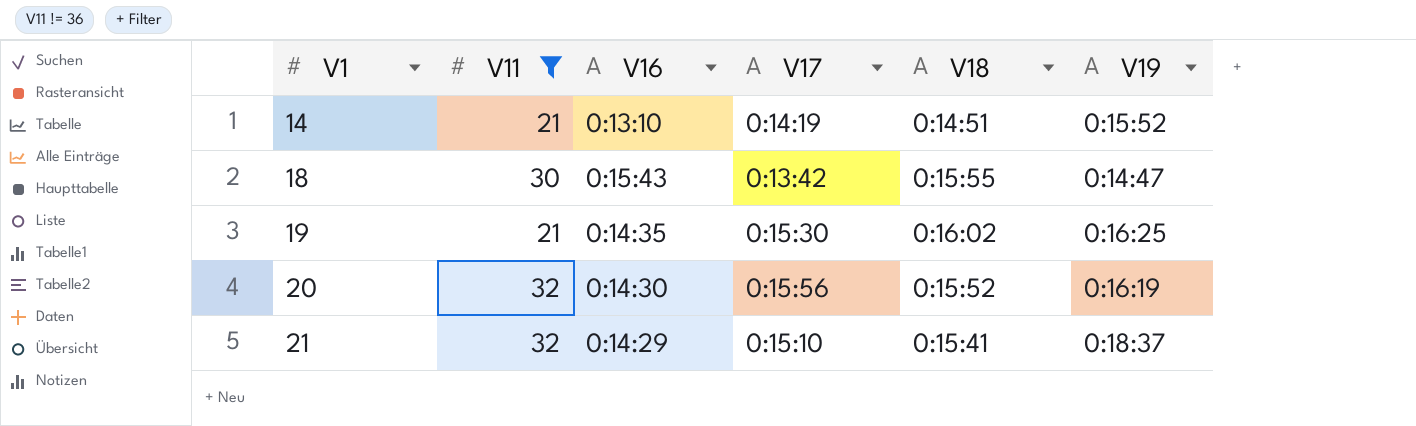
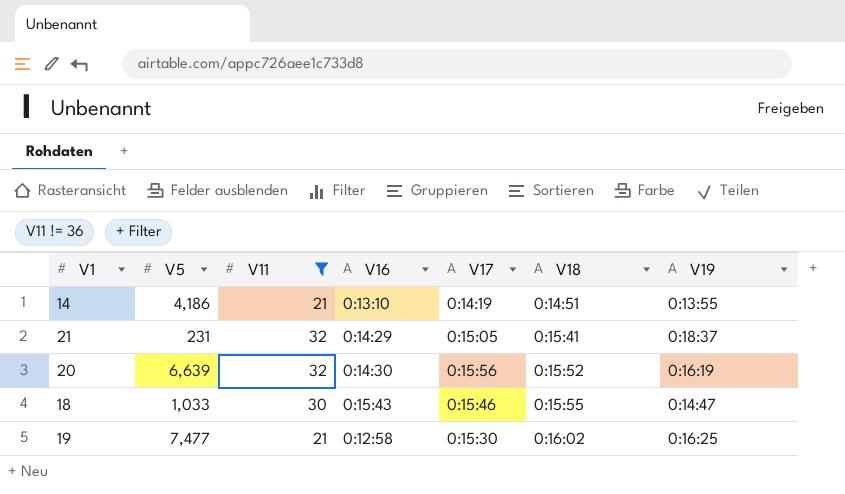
row order: V1 ascending -> V18 ascending
column V5 | position: none -> 2
14 | V19: 0:15:52 -> 0:13:55
21 | V17: 0:15:10 -> 0:15:05
18 | V17: 0:13:42 -> 0:15:46
19 | V16: 0:14:35 -> 0:12:58

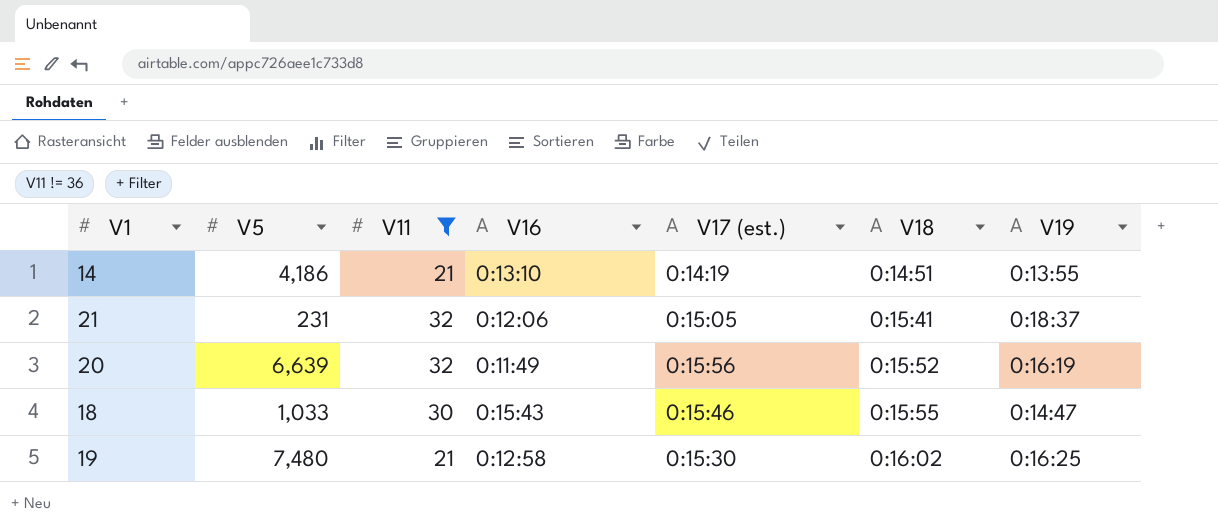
column name: V17 -> V17 (est.)
21 | V16: 0:14:29 -> 0:12:06
20 | V16: 0:14:30 -> 0:11:49
19 | V5: 7,477 -> 7,480

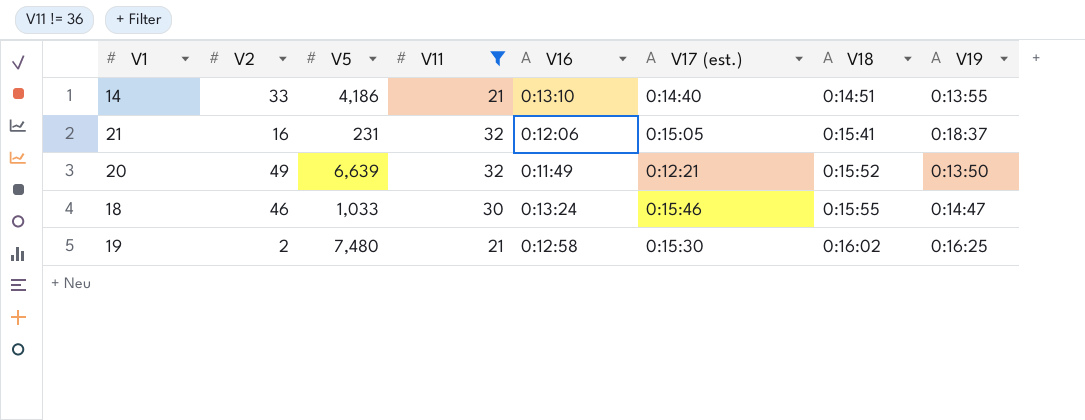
column V2 | position: none -> 2
14 | V17 (est.): 0:14:19 -> 0:14:40
20 | V17 (est.): 0:15:56 -> 0:12:21
20 | V19: 0:16:19 -> 0:13:50
18 | V16: 0:15:43 -> 0:13:24

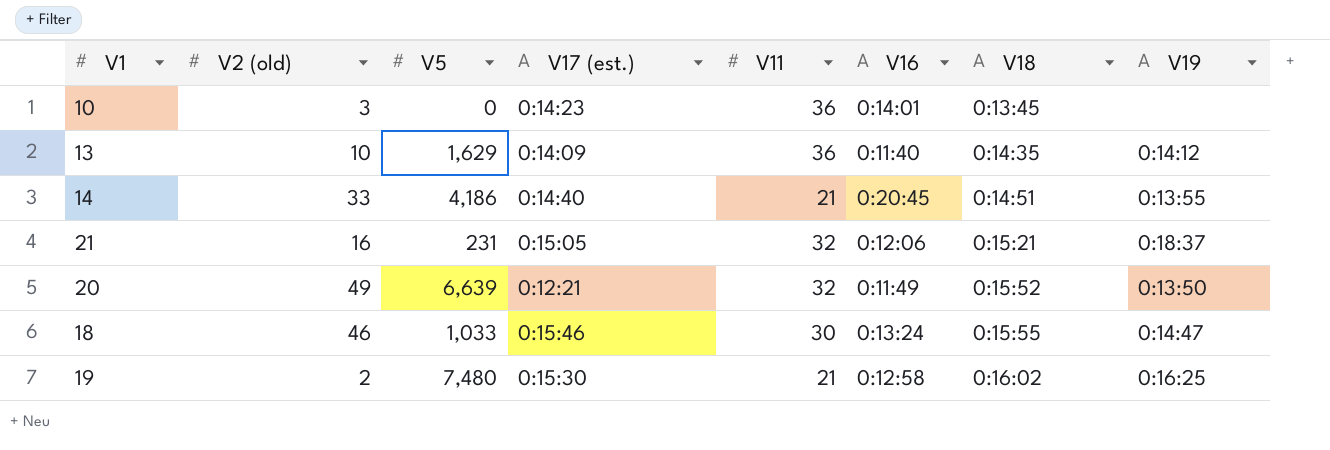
filter: V11 != 36 -> none
column name: V2 -> V2 (old)
column V17 (est.) | position: 6 -> 4
14 | V16: 0:13:10 -> 0:20:45
21 | V18: 0:15:41 -> 0:15:21

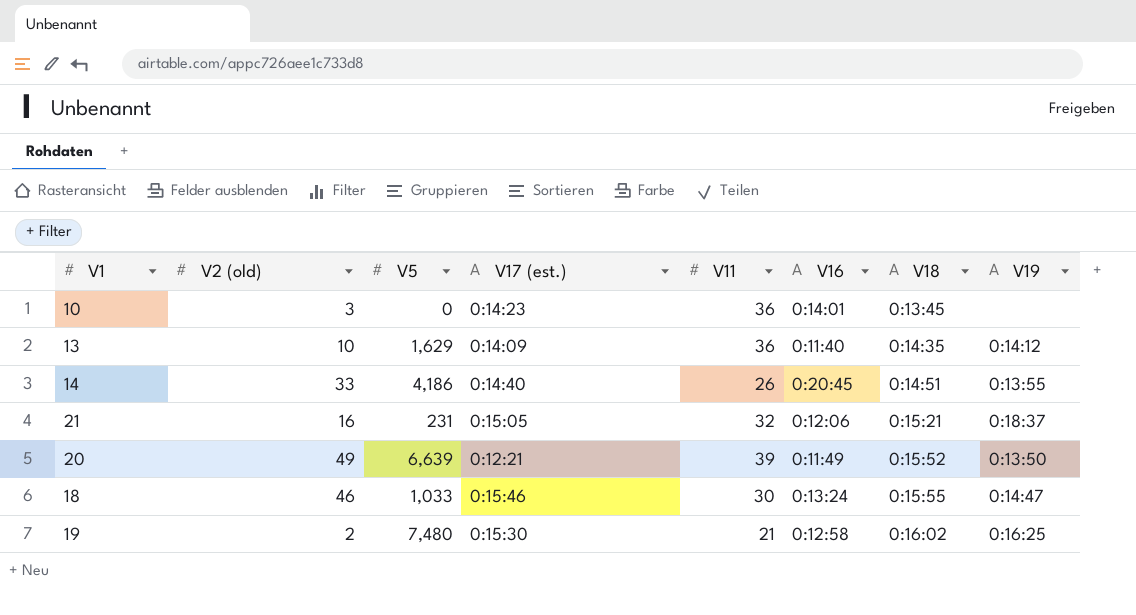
14 | V11: 21 -> 26
20 | V11: 32 -> 39

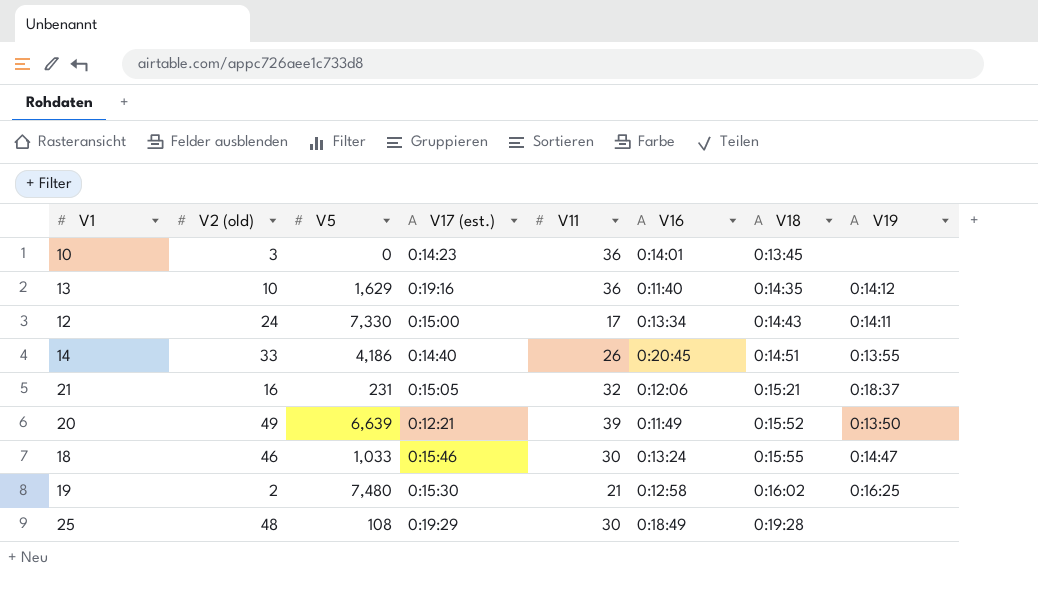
13 | V17 (est.): 0:14:09 -> 0:19:16
row 12: none -> 24 | 7,330 | 0:15:00 | 17 | 0:13:34 | 0:14:43 | 0:14:11
row 25: none -> 48 | 108 | 0:19:29 | 30 | 0:18:49 | 0:19:28 | none

